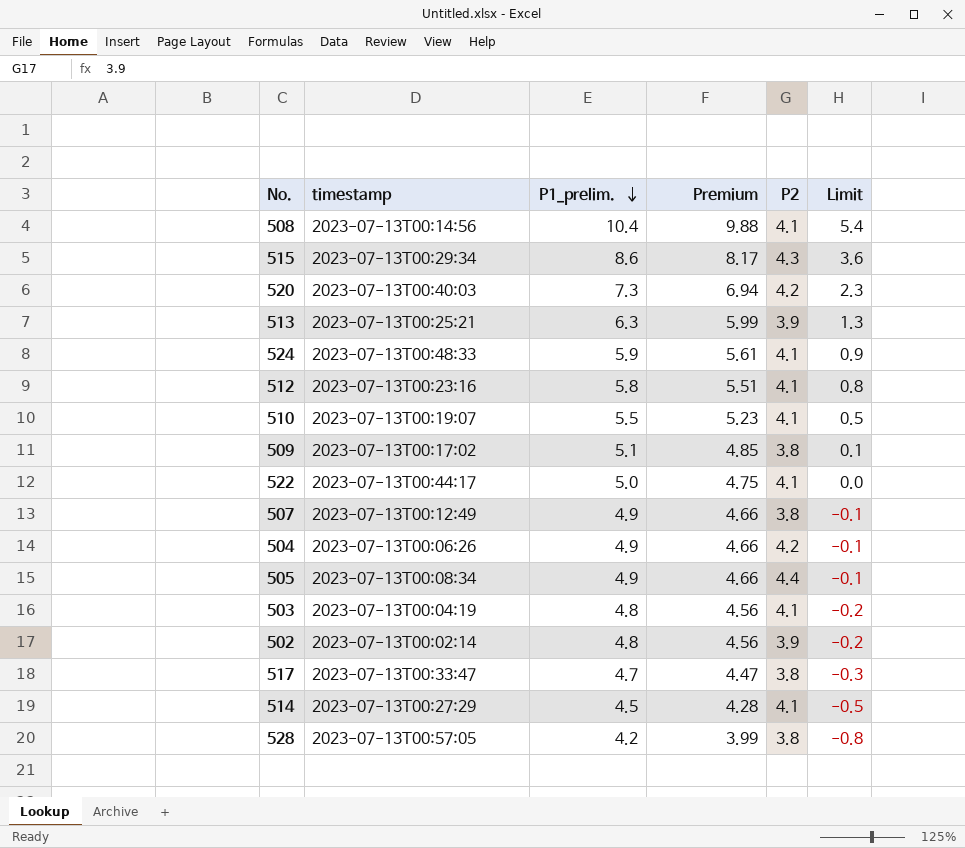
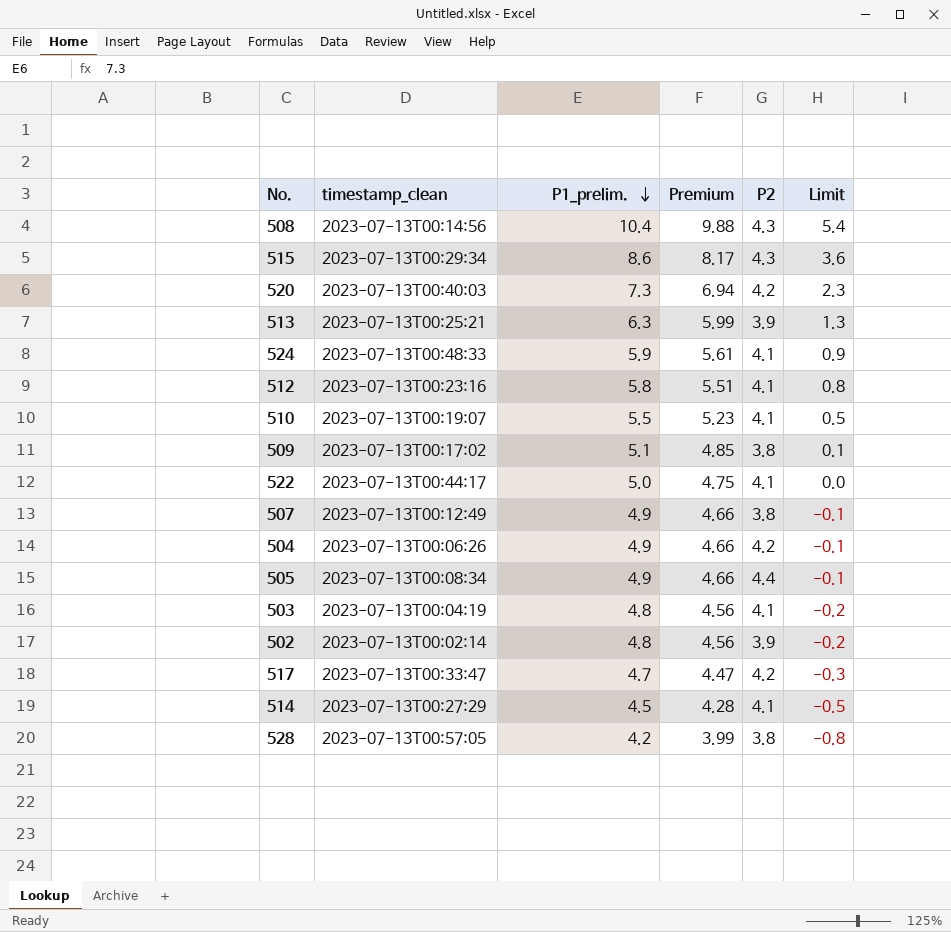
column name: timestamp -> timestamp_clean
508 | P2: 4.1 -> 4.3
517 | P2: 3.8 -> 4.2

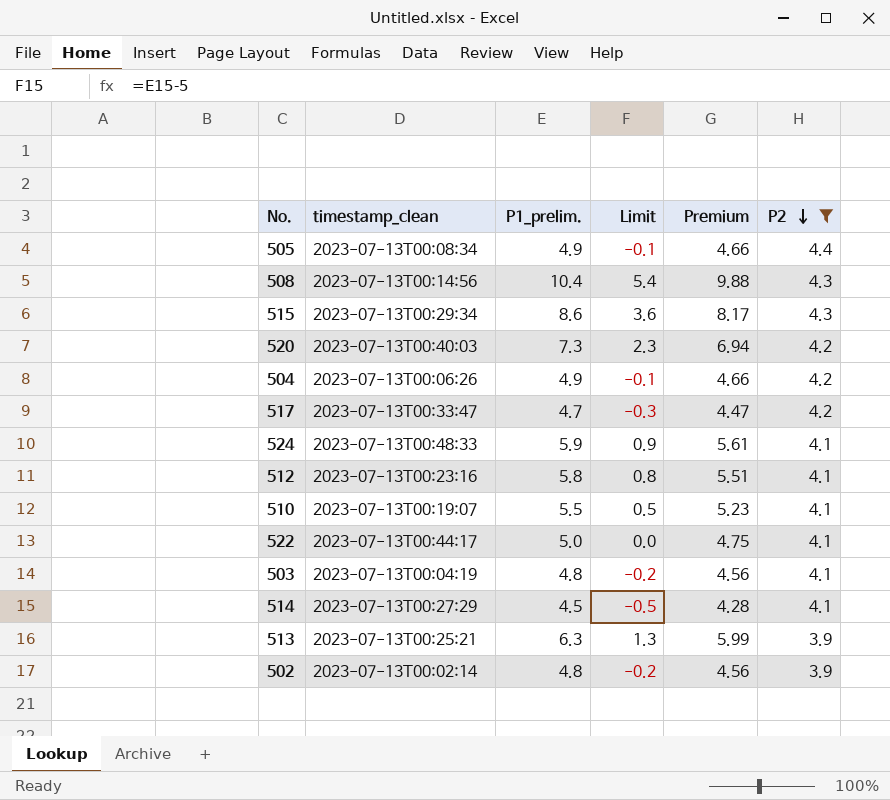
filter: none -> P2 != 3.8
row order: P1_prelim. descending -> P2 descending
column Limit | position: 6 -> 4

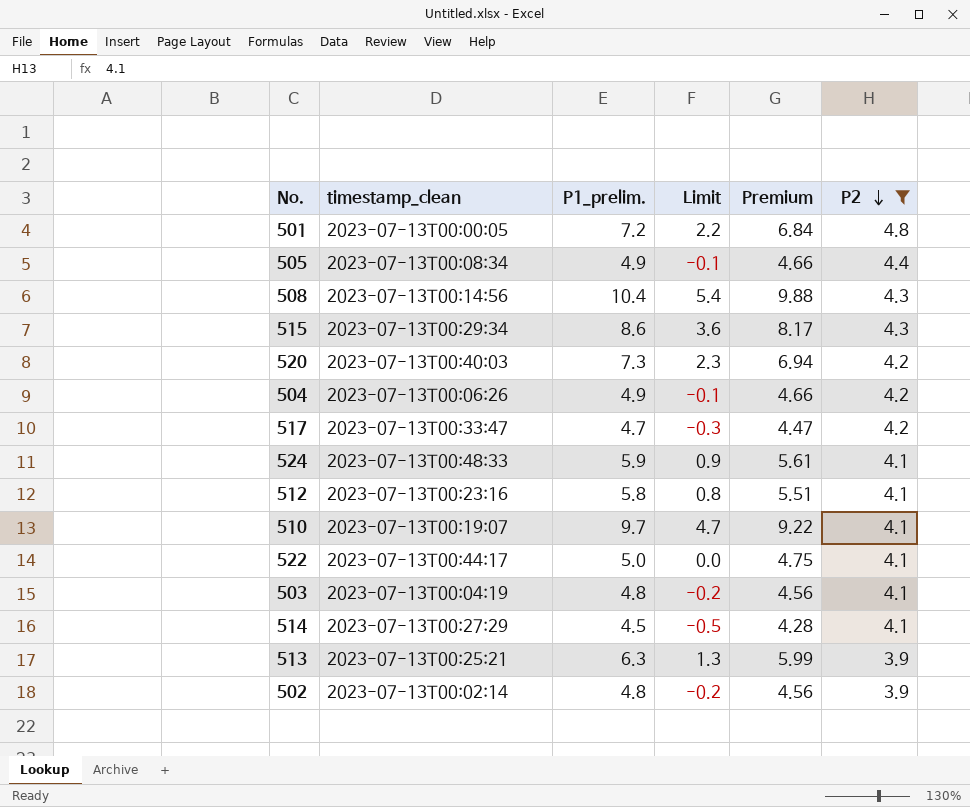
row 501: none -> 2023-07-13T00:00:05 | 7.2 | 2.2 | 6.84 | 4.8
510 | P1_prelim.: 5.5 -> 9.7
510 | Limit: 0.5 -> 4.7
510 | Premium: 5.23 -> 9.22

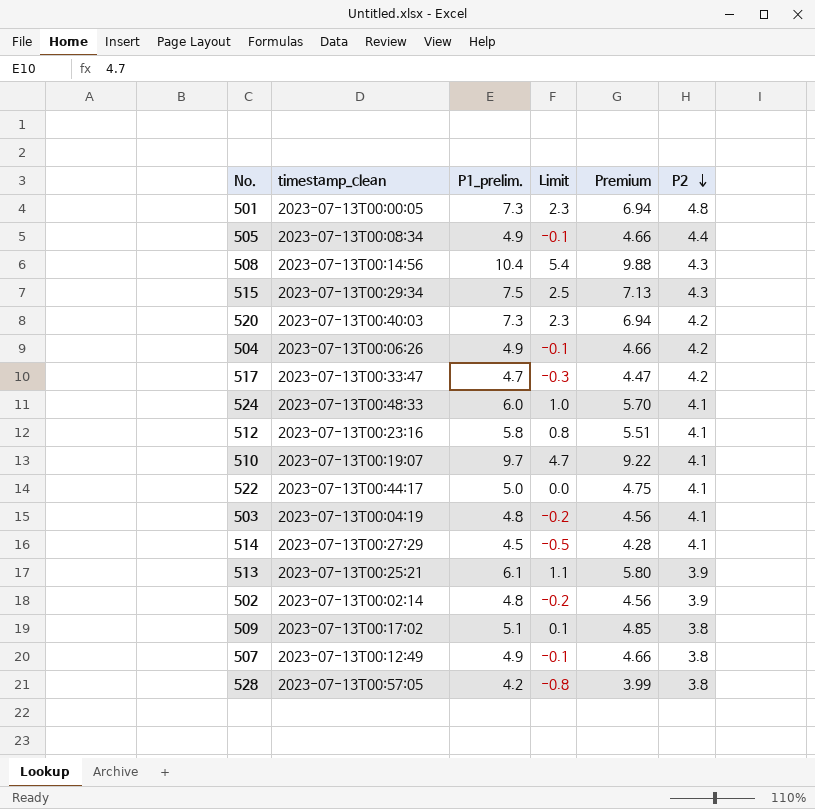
filter: P2 != 3.8 -> none
501 | P1_prelim.: 7.2 -> 7.3
501 | Limit: 2.2 -> 2.3
501 | Premium: 6.84 -> 6.94
515 | P1_prelim.: 8.6 -> 7.5
515 | Limit: 3.6 -> 2.5
515 | Premium: 8.17 -> 7.13
524 | P1_prelim.: 5.9 -> 6.0
524 | Limit: 0.9 -> 1.0
524 | Premium: 5.61 -> 5.70
513 | P1_prelim.: 6.3 -> 6.1
513 | Limit: 1.3 -> 1.1
513 | Premium: 5.99 -> 5.80

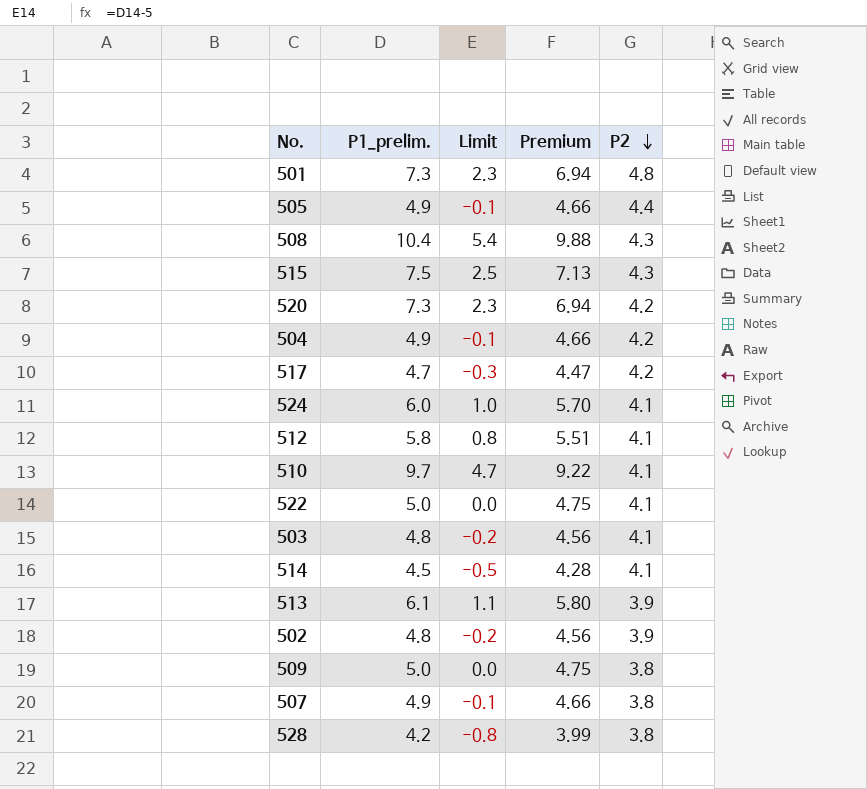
column timestamp_clean | position: 2 -> none
509 | P1_prelim.: 5.1 -> 5.0
509 | Limit: 0.1 -> 0.0
509 | Premium: 4.85 -> 4.75

